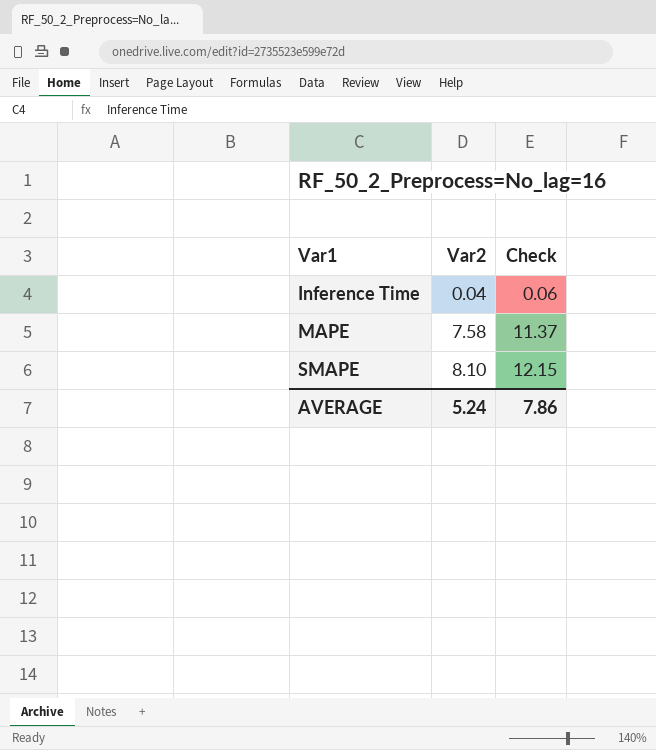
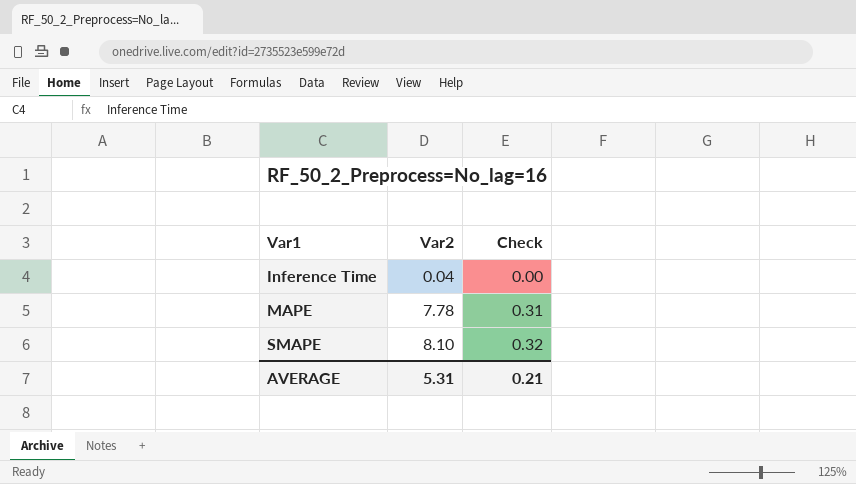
column Check | formula: [Var2] * 1.5 -> [Var2] * 0.04
MAPE | Var2: 7.58 -> 7.78
AVERAGE | Var2: 5.24 -> 5.31
AVERAGE | Check: 7.86 -> 0.21

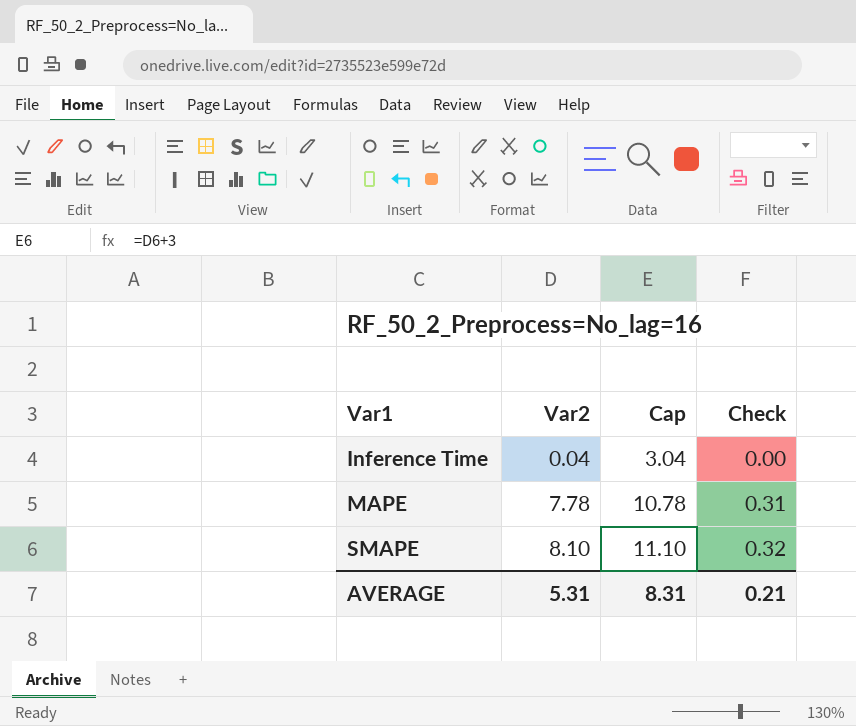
column Cap | formula: none -> [Var2] + 3

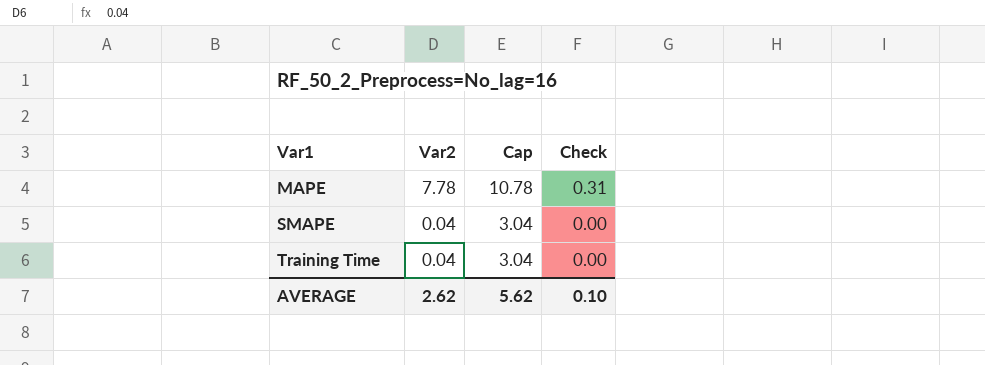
row Inference Time: 0.04 | 3.04 | 0.00 -> none
SMAPE | Var2: 8.10 -> 0.04
SMAPE | Cap: 11.10 -> 3.04
SMAPE | Check: 0.32 -> 0.00
row Training Time: none -> 0.04 | 3.04 | 0.00
AVERAGE | Var2: 5.31 -> 2.62
AVERAGE | Cap: 8.31 -> 5.62
AVERAGE | Check: 0.21 -> 0.10

